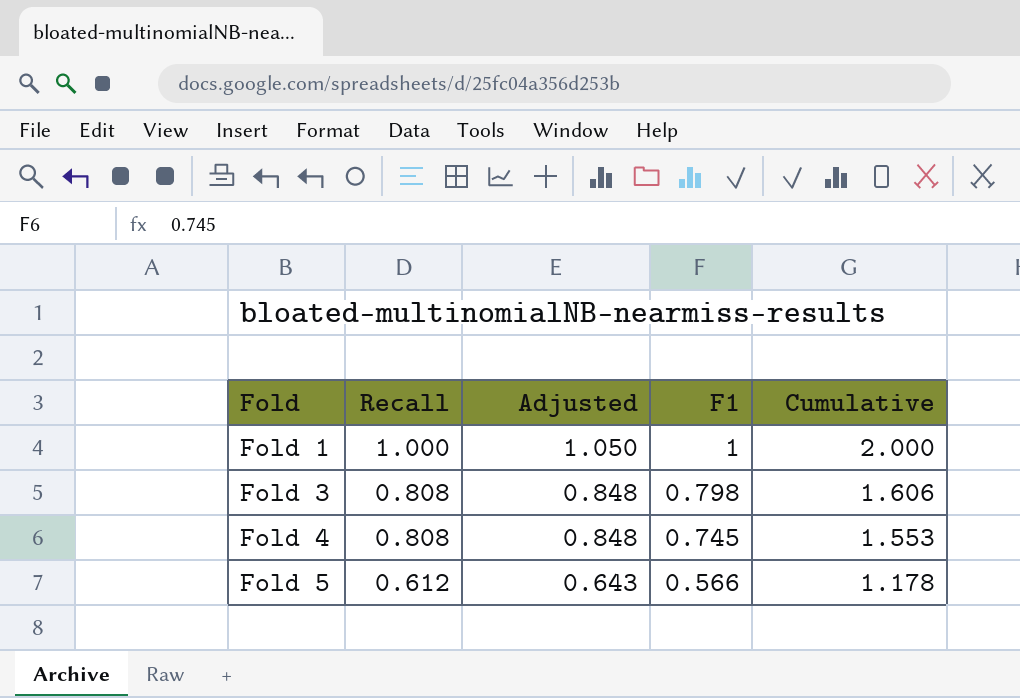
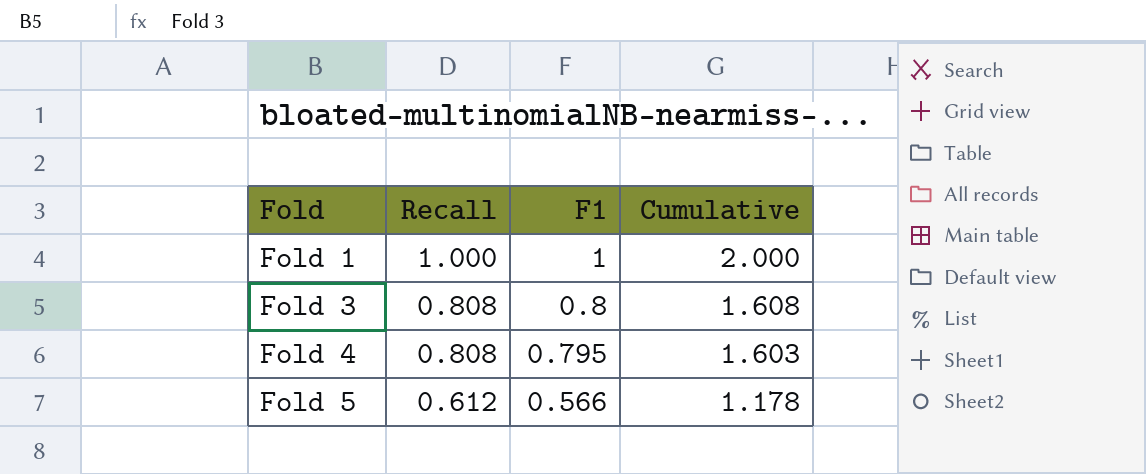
column Adjusted | formula: [Recall] * 1.05 -> none
Fold 3 | F1: 0.798 -> 0.8
Fold 3 | Cumulative: 1.606 -> 1.608
Fold 4 | F1: 0.745 -> 0.795
Fold 4 | Cumulative: 1.553 -> 1.603

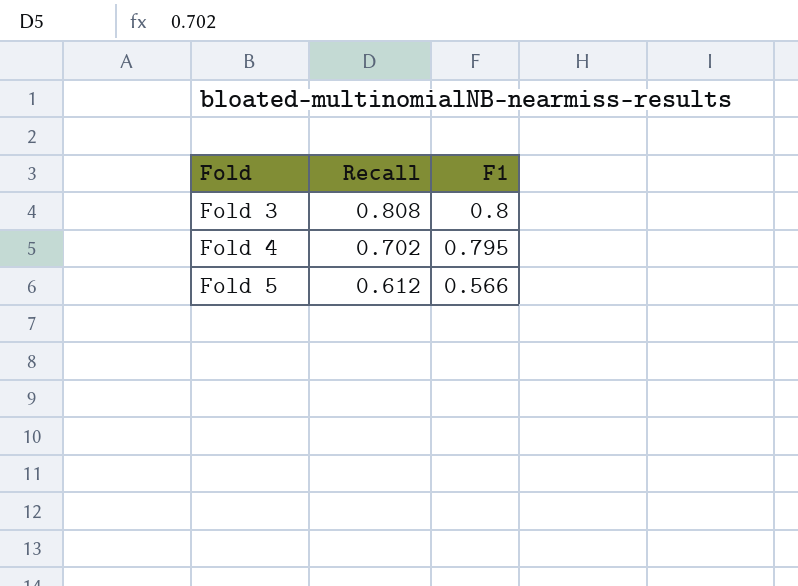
column Cumulative | formula: [Recall] + [F1] -> none
row Fold 1: 1.000 | 1 | 2.000 -> none
Fold 4 | Recall: 0.808 -> 0.702

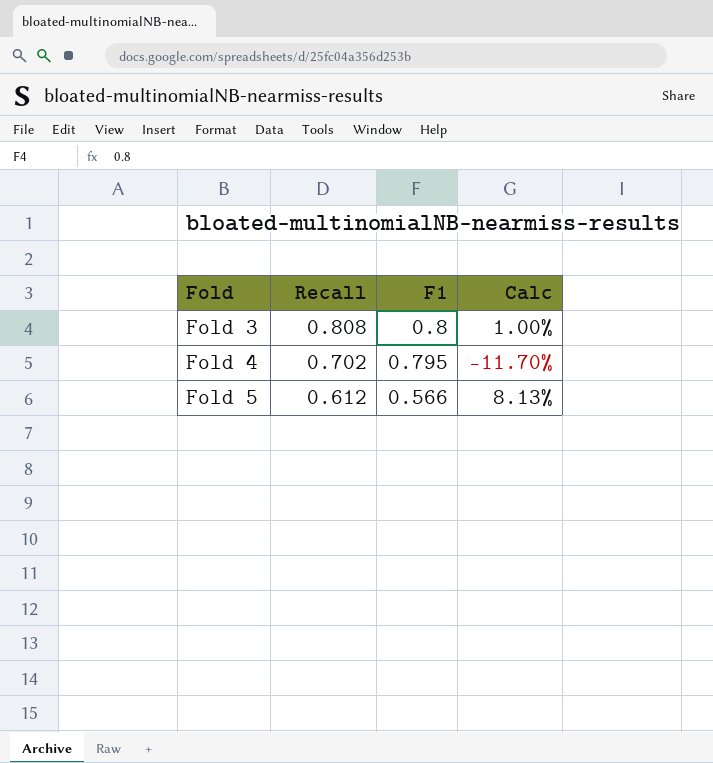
column Calc | formula: none -> ([Recall] - [F1]) / [F1]

